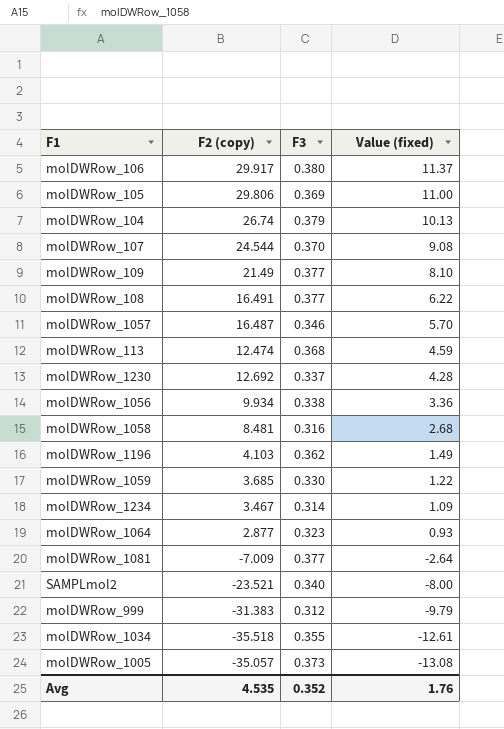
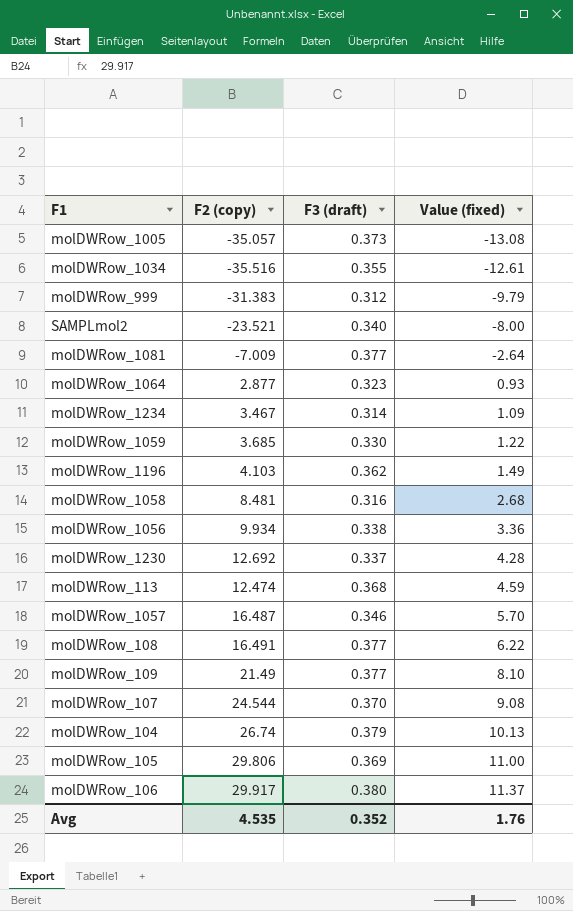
row order: Value (fixed) descending -> Value (fixed) ascending
column name: F3 -> F3 (draft)
molDWRow_1034 | F2 (copy): -35.518 -> -35.516

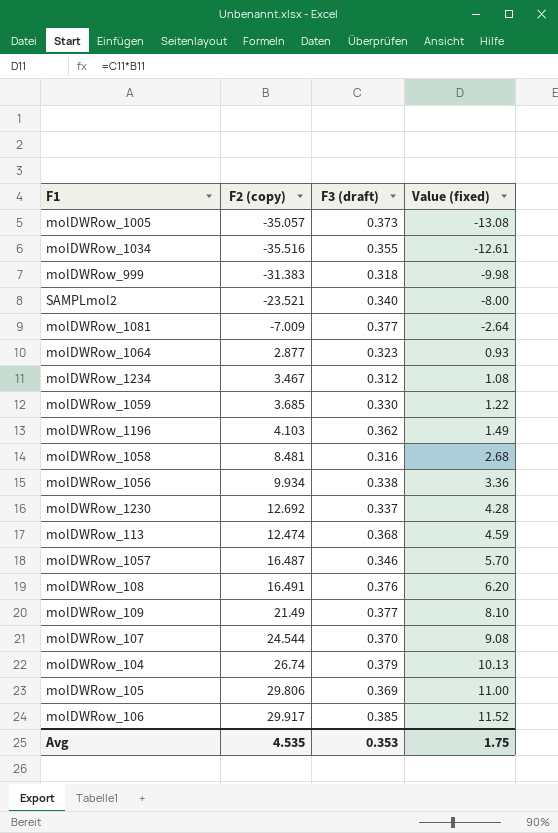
molDWRow_999 | F3 (draft): 0.312 -> 0.318
molDWRow_999 | Value (fixed): -9.79 -> -9.98
molDWRow_1234 | F3 (draft): 0.314 -> 0.312
molDWRow_1234 | Value (fixed): 1.09 -> 1.08
molDWRow_108 | F3 (draft): 0.377 -> 0.376
molDWRow_108 | Value (fixed): 6.22 -> 6.20
molDWRow_106 | F3 (draft): 0.380 -> 0.385
molDWRow_106 | Value (fixed): 11.37 -> 11.52
Avg | F3 (draft): 0.352 -> 0.353
Avg | Value (fixed): 1.76 -> 1.75

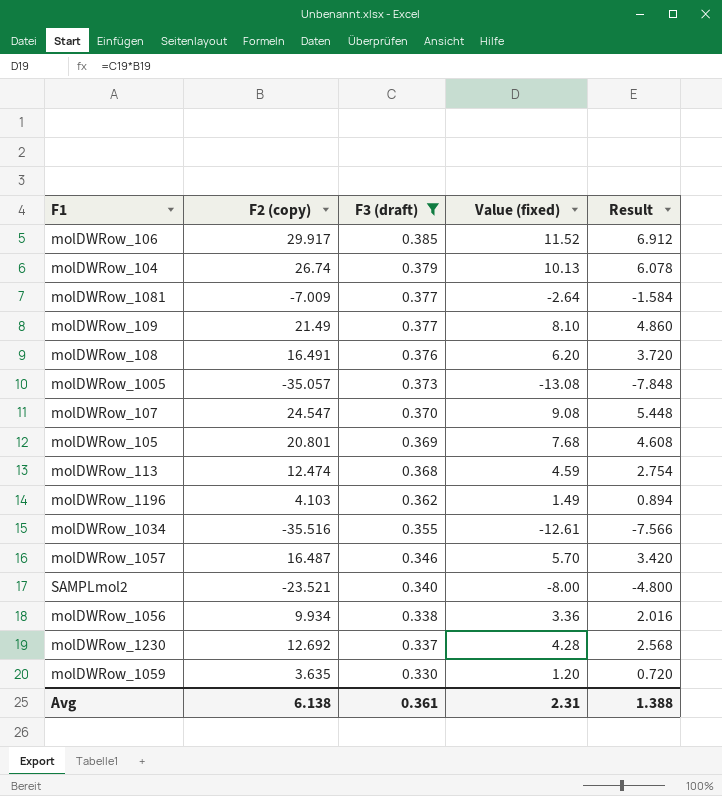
filter: none -> F3 (draft) >= 0.330
row order: Value (fixed) ascending -> F3 (draft) descending
column Result | formula: none -> [Value (fixed)] * 0.6
molDWRow_107 | F2 (copy): 24.544 -> 24.547
molDWRow_105 | F2 (copy): 29.806 -> 20.801
molDWRow_105 | Value (fixed): 11.00 -> 7.68
molDWRow_1059 | F2 (copy): 3.685 -> 3.635
molDWRow_1059 | Value (fixed): 1.22 -> 1.20
Avg | F2 (copy): 4.535 -> 6.138
Avg | F3 (draft): 0.353 -> 0.361
Avg | Value (fixed): 1.75 -> 2.31

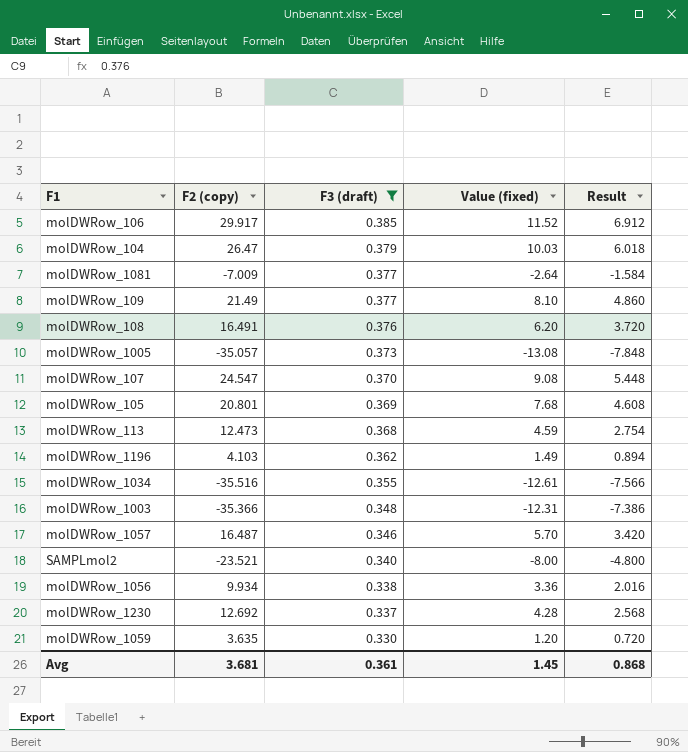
molDWRow_104 | F2 (copy): 26.74 -> 26.47
molDWRow_104 | Value (fixed): 10.13 -> 10.03
molDWRow_104 | Result: 6.078 -> 6.018
molDWRow_113 | F2 (copy): 12.474 -> 12.473
row molDWRow_1003: none -> -35.366 | 0.348 | -12.31 | -7.386
Avg | F2 (copy): 6.138 -> 3.681
Avg | Value (fixed): 2.31 -> 1.45
Avg | Result: 1.388 -> 0.868

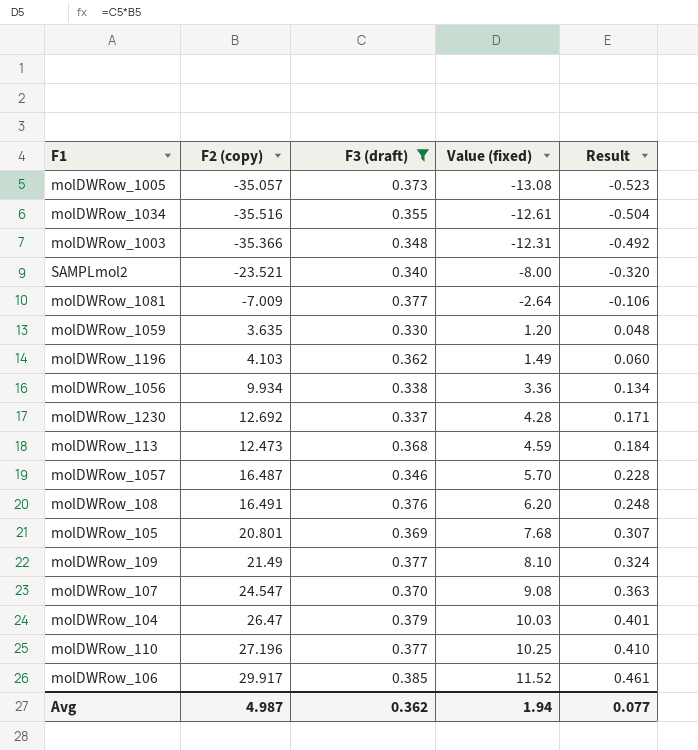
row order: F3 (draft) descending -> Value (fixed) ascending
column Result | formula: [Value (fixed)] * 0.6 -> [Value (fixed)] * 0.04
row molDWRow_110: none -> 27.196 | 0.377 | 10.25 | 0.410
Avg | F2 (copy): 3.681 -> 4.987
Avg | F3 (draft): 0.361 -> 0.362
Avg | Value (fixed): 1.45 -> 1.94
Avg | Result: 0.868 -> 0.077

